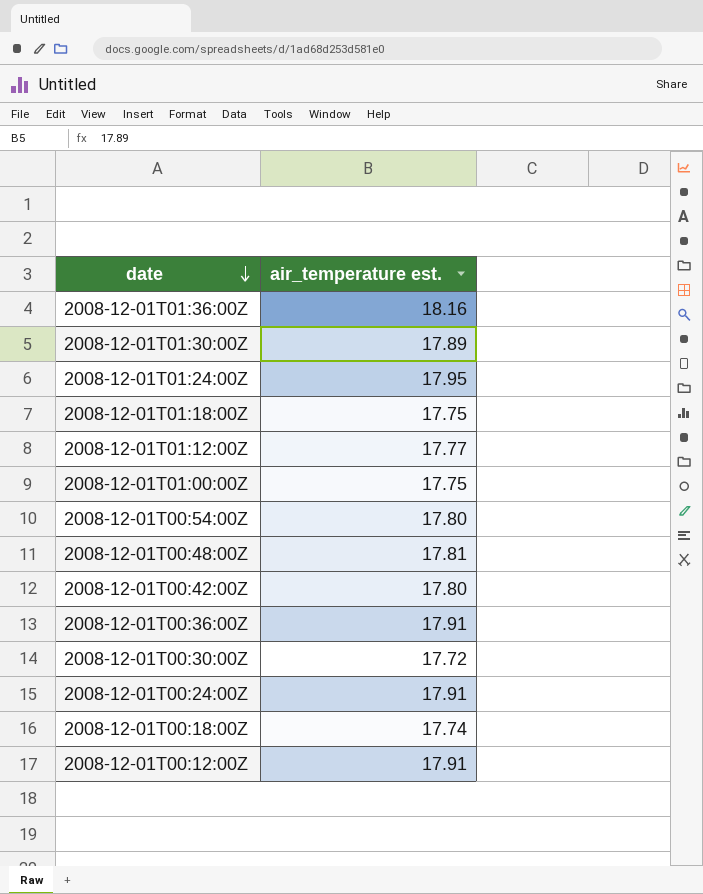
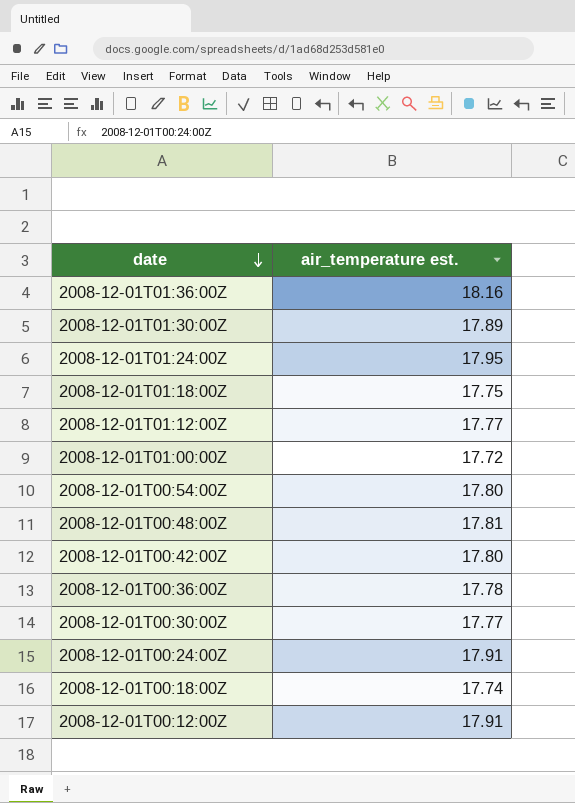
2008-12-01T01:00:00Z | air_temperature est.: 17.75 -> 17.72
2008-12-01T00:36:00Z | air_temperature est.: 17.91 -> 17.78
2008-12-01T00:30:00Z | air_temperature est.: 17.72 -> 17.77

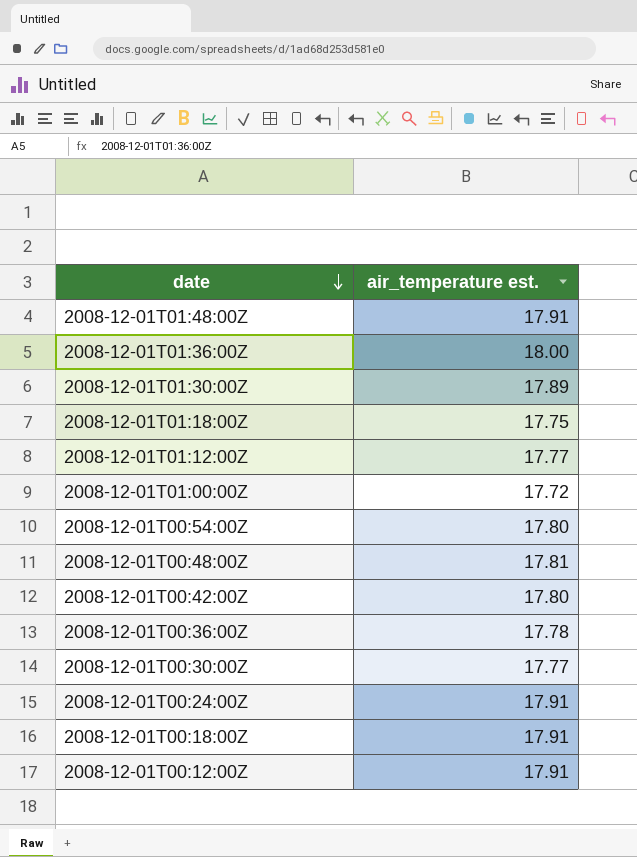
row 2008-12-01T01:24:00Z: 17.95 -> none
row 2008-12-01T01:48:00Z: none -> 17.91
2008-12-01T01:36:00Z | air_temperature est.: 18.16 -> 18.00
2008-12-01T00:18:00Z | air_temperature est.: 17.74 -> 17.91

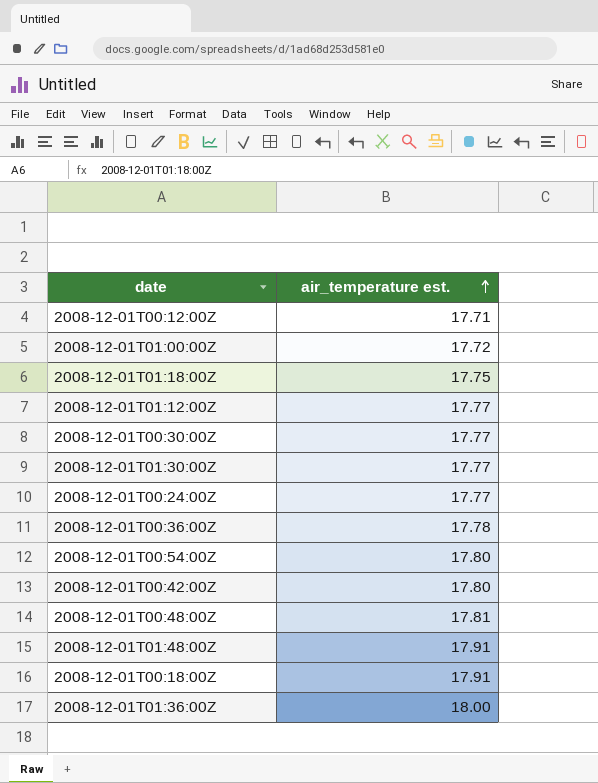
row order: date descending -> air_temperature est. ascending
2008-12-01T00:12:00Z | air_temperature est.: 17.91 -> 17.71
2008-12-01T01:30:00Z | air_temperature est.: 17.89 -> 17.77
2008-12-01T00:24:00Z | air_temperature est.: 17.91 -> 17.77

